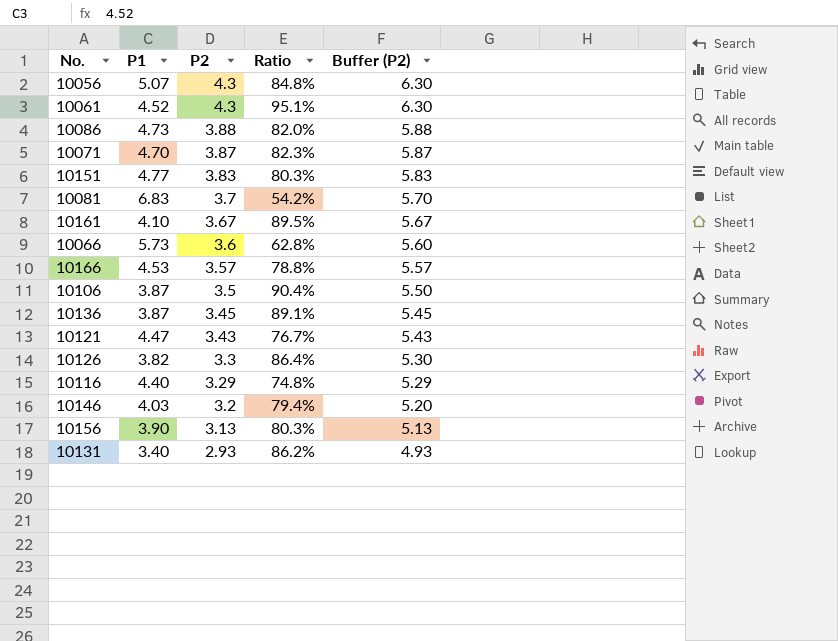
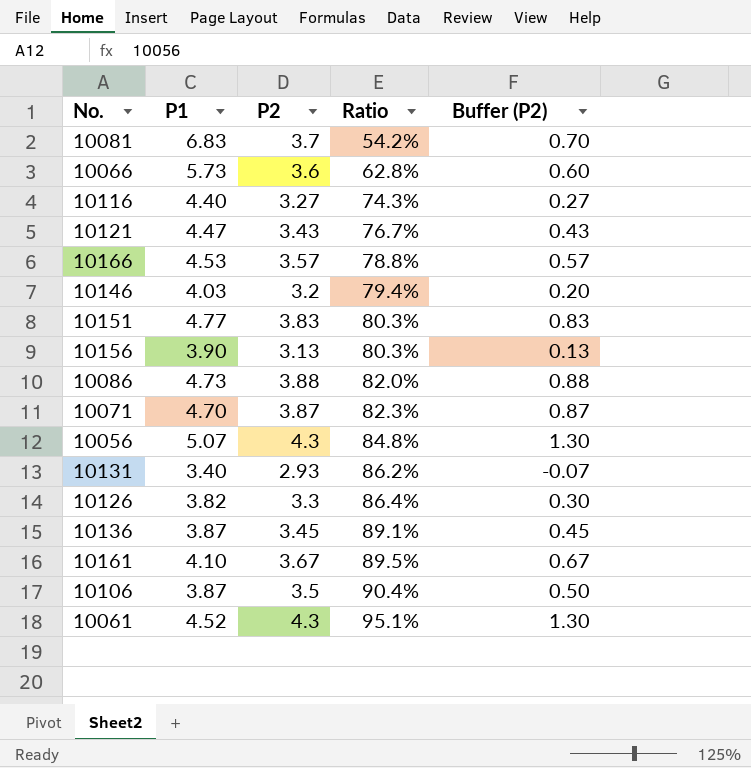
row order: P2 descending -> Ratio ascending
column Buffer (P2) | formula: [P2] + 2 -> [P2] - 3
10116 | P2: 3.29 -> 3.27
10116 | Ratio: 74.8% -> 74.3%

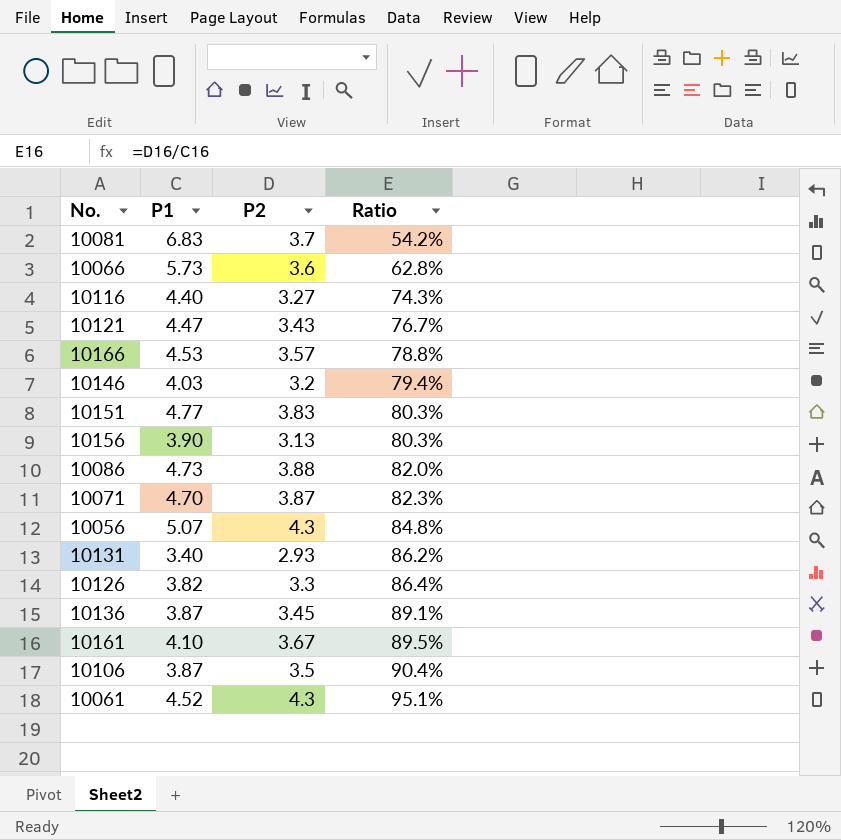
column Buffer (P2) | formula: [P2] - 3 -> none

